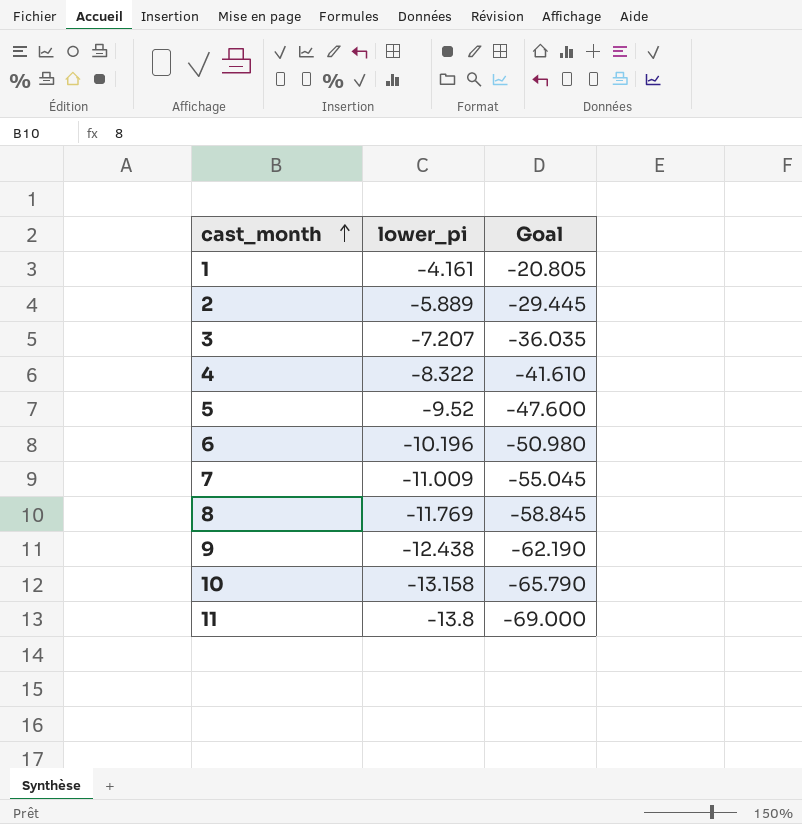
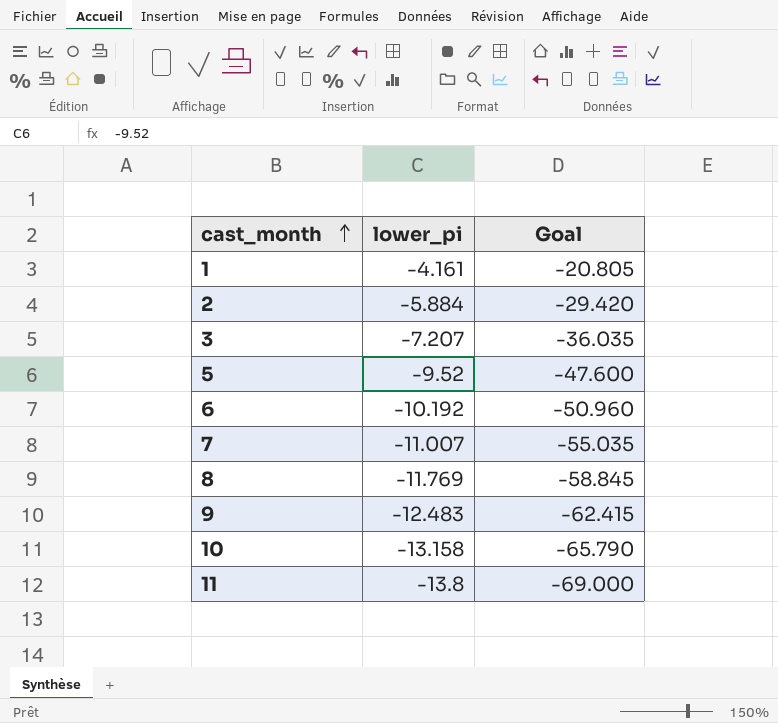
row 4: -8.322 | -41.610 -> none
2 | lower_pi: -5.889 -> -5.884
2 | Goal: -29.445 -> -29.420
6 | lower_pi: -10.196 -> -10.192
6 | Goal: -50.980 -> -50.960
7 | lower_pi: -11.009 -> -11.007
7 | Goal: -55.045 -> -55.035
9 | lower_pi: -12.438 -> -12.483
9 | Goal: -62.190 -> -62.415

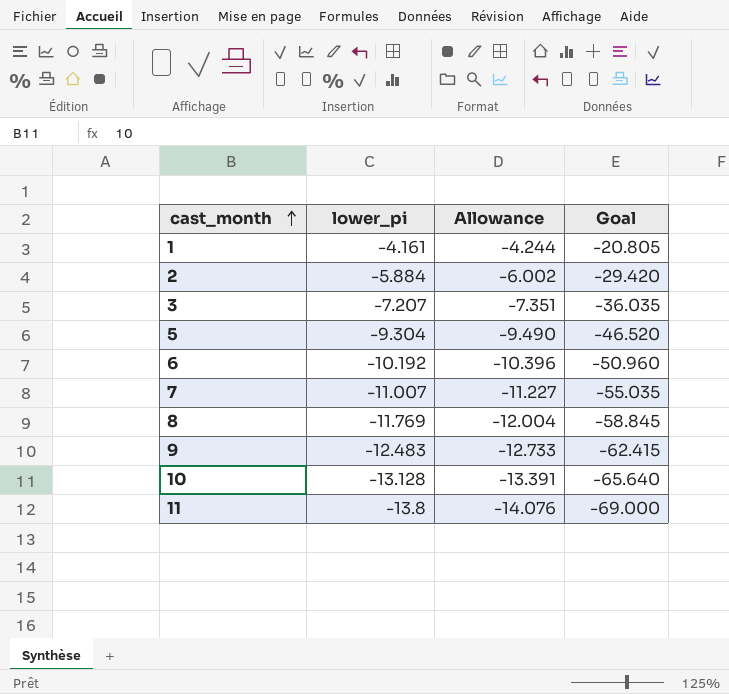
column Allowance | formula: none -> [lower_pi] * 1.02
5 | lower_pi: -9.52 -> -9.304
5 | Goal: -47.600 -> -46.520
10 | lower_pi: -13.158 -> -13.128
10 | Goal: -65.790 -> -65.640

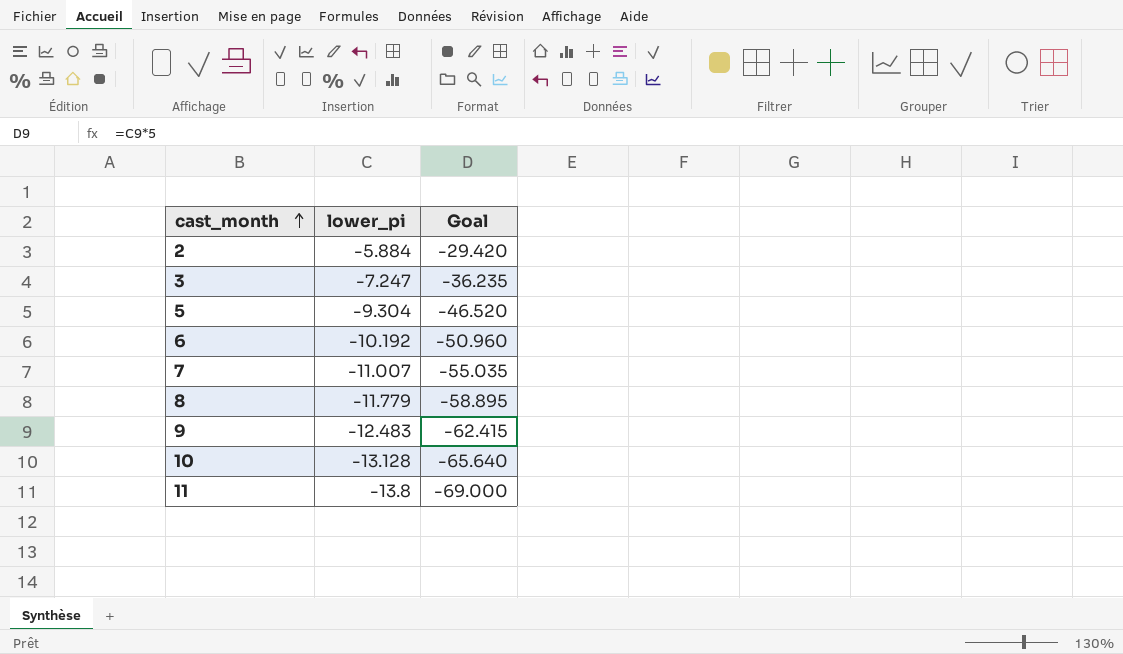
column Allowance | formula: [lower_pi] * 1.02 -> none
row 1: -4.161 | -4.244 | -20.805 -> none
3 | lower_pi: -7.207 -> -7.247
3 | Goal: -36.035 -> -36.235
8 | lower_pi: -11.769 -> -11.779
8 | Goal: -58.845 -> -58.895

